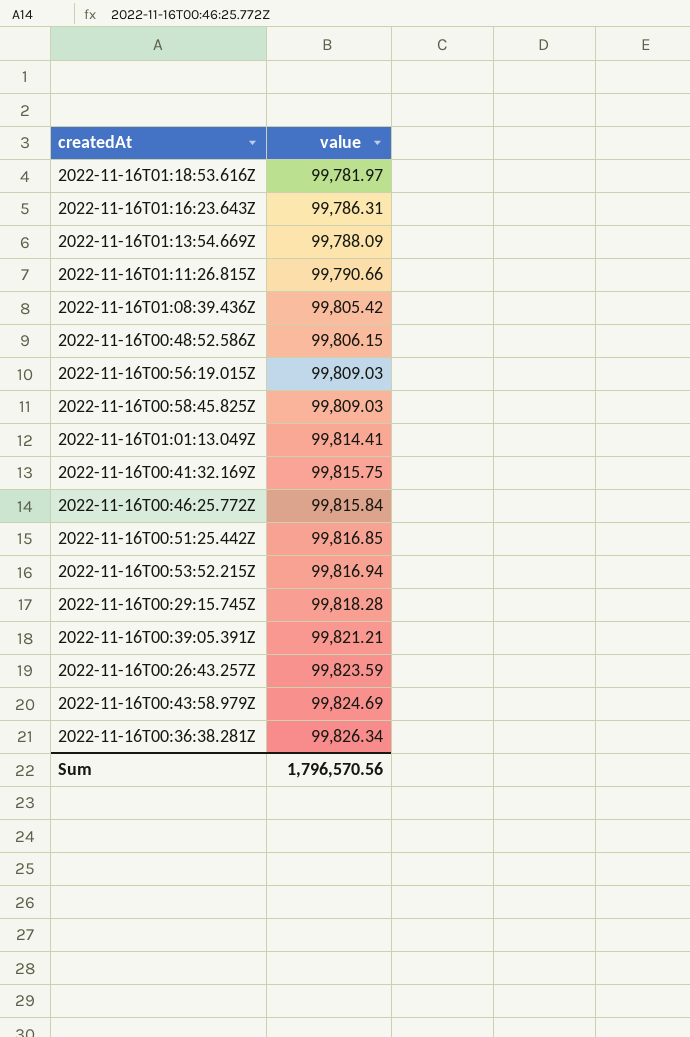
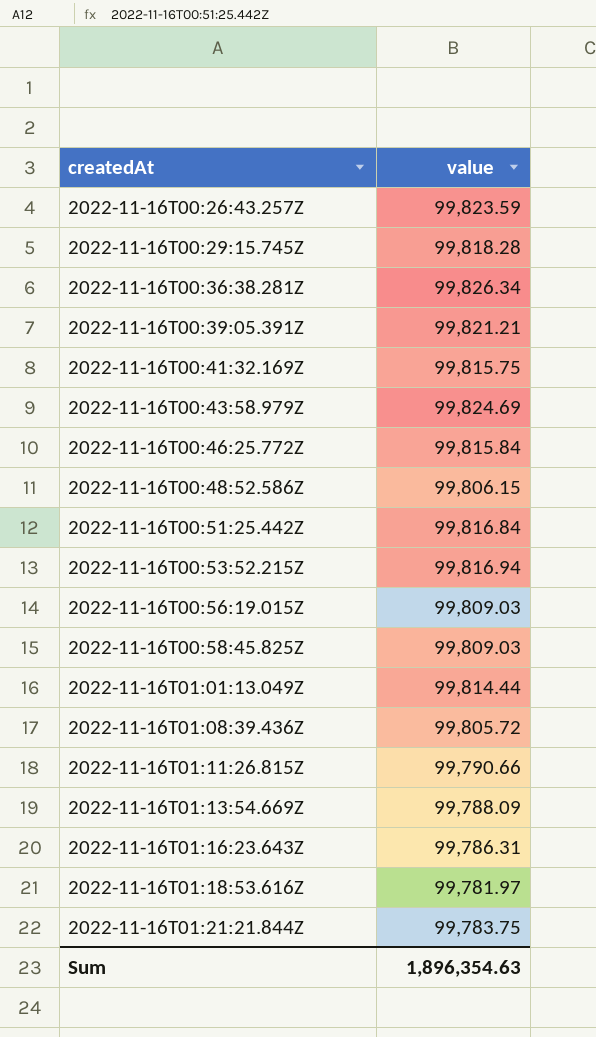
row order: value ascending -> createdAt ascending
2022-11-16T00:51:25.442Z | value: 99,816.85 -> 99,816.84
2022-11-16T01:01:13.049Z | value: 99,814.41 -> 99,814.44
2022-11-16T01:08:39.436Z | value: 99,805.42 -> 99,805.72
row 2022-11-16T01:21:21.844Z: none -> 99,783.75
Sum | value: 1,796,570.56 -> 1,896,354.63

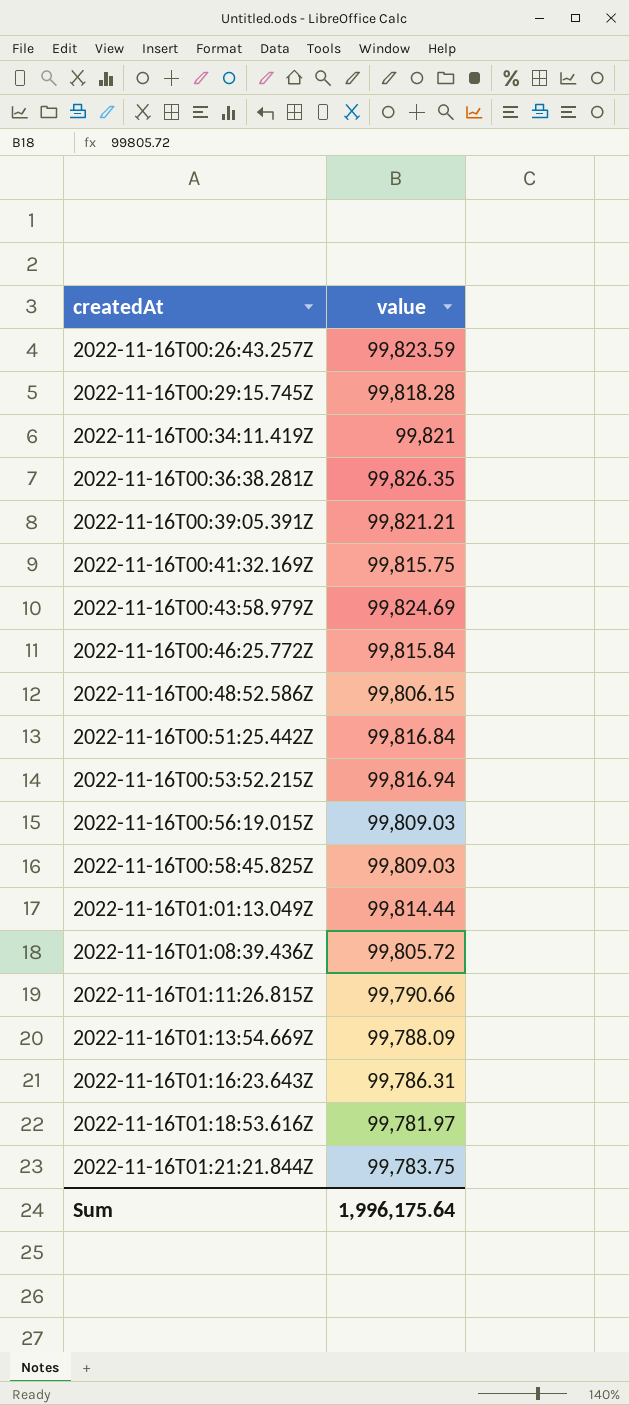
row 2022-11-16T00:34:11.419Z: none -> 99,821
2022-11-16T00:36:38.281Z | value: 99,826.34 -> 99,826.35
Sum | value: 1,896,354.63 -> 1,996,175.64

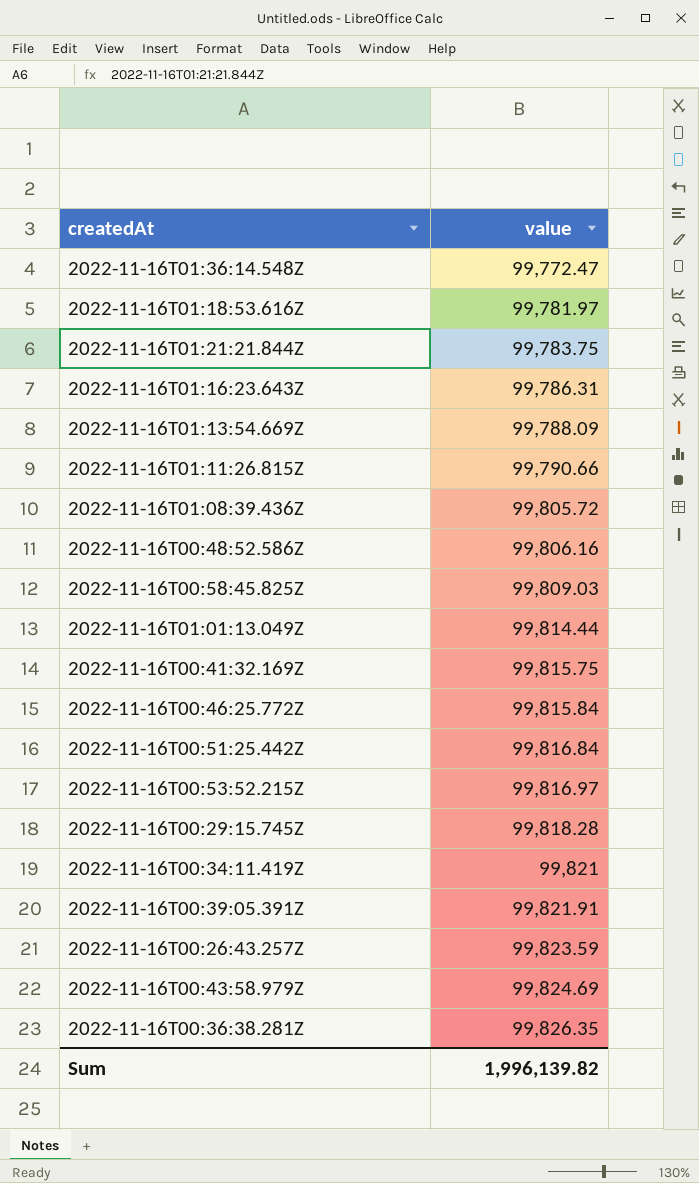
row order: createdAt ascending -> value ascending
row 2022-11-16T00:56:19.015Z: 99,809.03 -> none
row 2022-11-16T01:36:14.548Z: none -> 99,772.47
2022-11-16T00:48:52.586Z | value: 99,806.15 -> 99,806.16
2022-11-16T00:53:52.215Z | value: 99,816.94 -> 99,816.97
2022-11-16T00:39:05.391Z | value: 99,821.21 -> 99,821.91
Sum | value: 1,996,175.64 -> 1,996,139.82

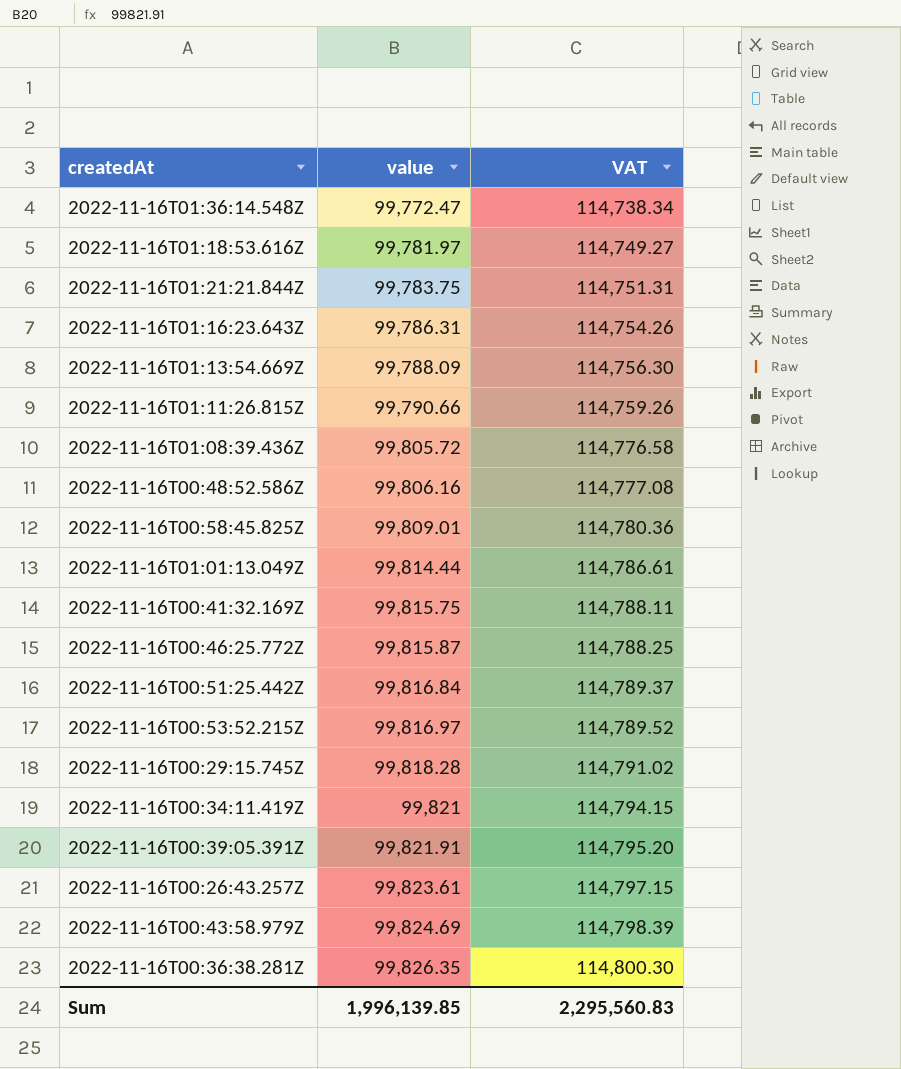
column VAT | formula: none -> [value] * 1.15
2022-11-16T00:58:45.825Z | value: 99,809.03 -> 99,809.01
2022-11-16T00:46:25.772Z | value: 99,815.84 -> 99,815.87
2022-11-16T00:26:43.257Z | value: 99,823.59 -> 99,823.61
Sum | value: 1,996,139.82 -> 1,996,139.85

